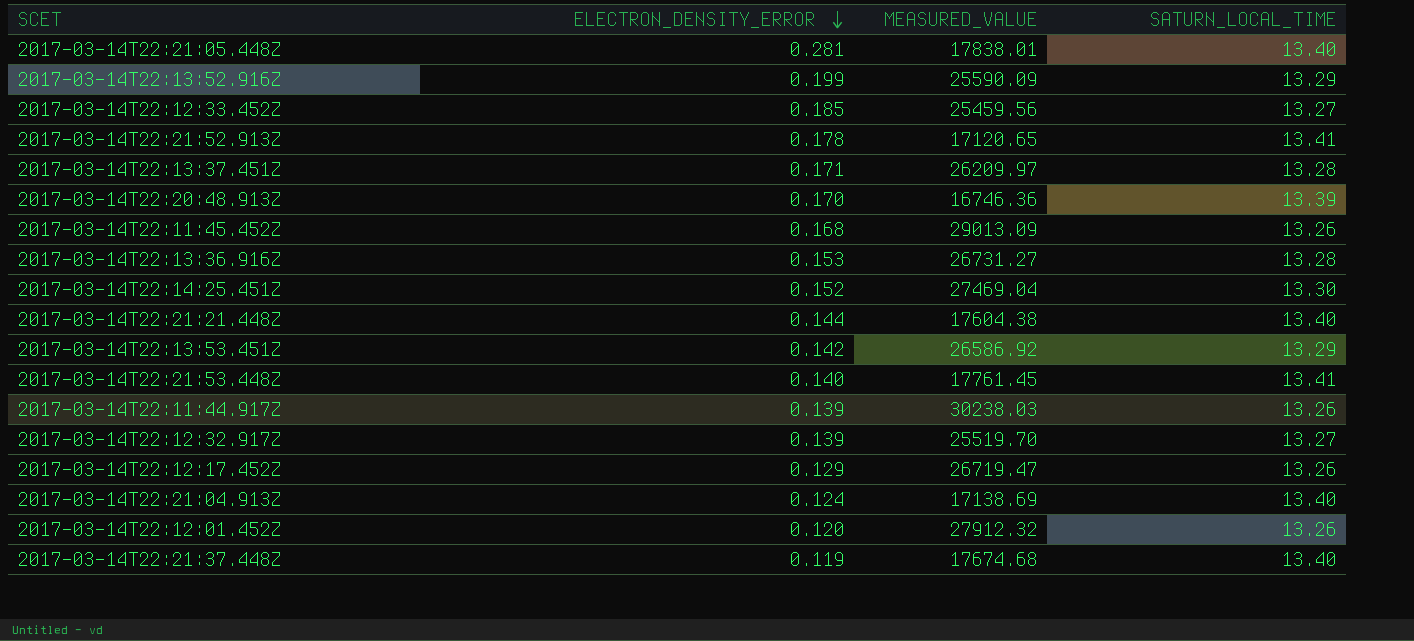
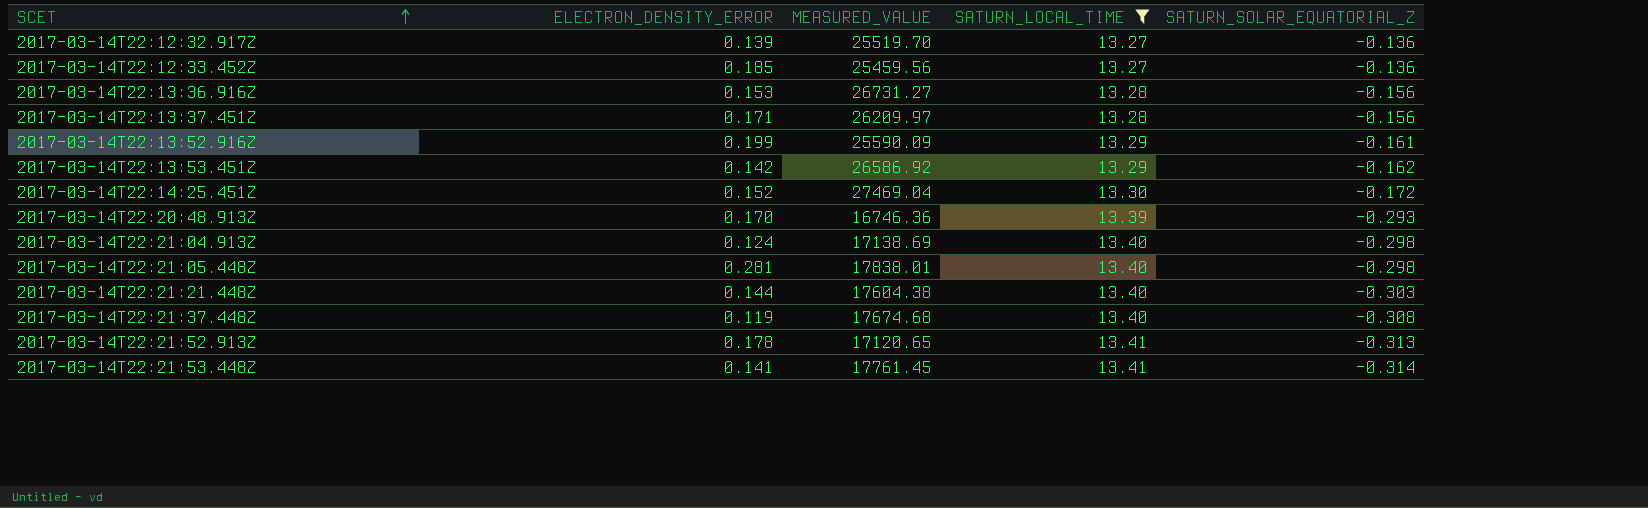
filter: none -> SATURN_LOCAL_TIME != 13.26
row order: ELECTRON_DENSITY_ERROR descending -> SCET ascending
column SATURN_SOLAR_EQUATORIAL_Z | position: none -> 5
2017-03-14T22:21:53.448Z | ELECTRON_DENSITY_ERROR: 0.140 -> 0.141

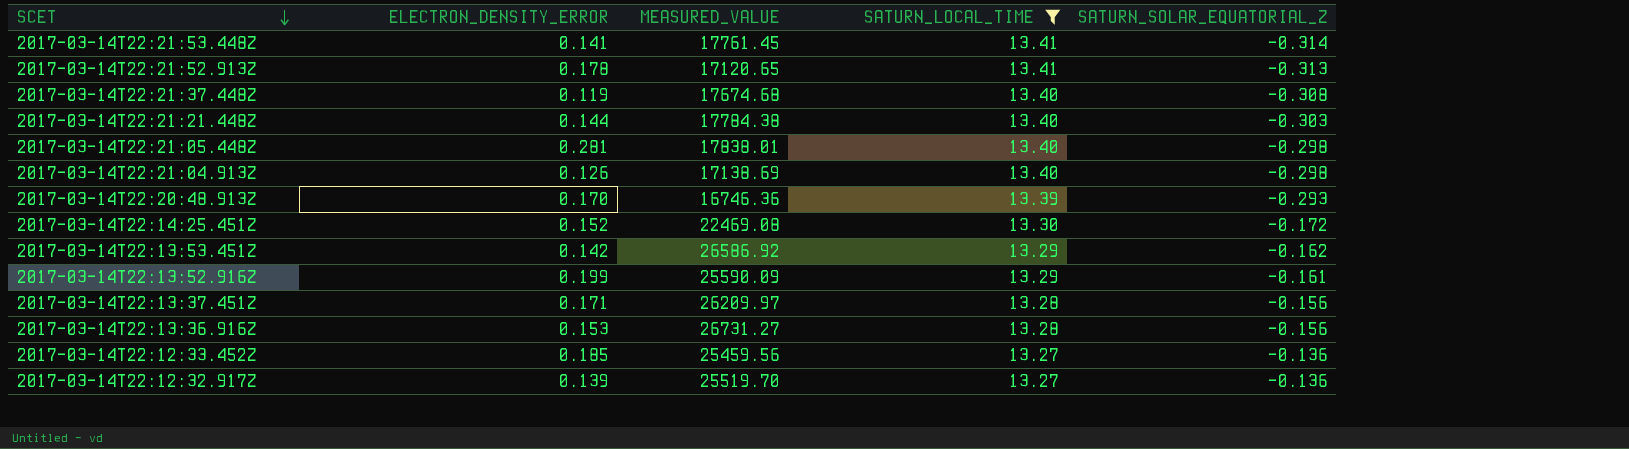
row order: SCET ascending -> SCET descending
2017-03-14T22:21:21.448Z | MEASURED_VALUE: 17604.38 -> 17784.38
2017-03-14T22:21:04.913Z | ELECTRON_DENSITY_ERROR: 0.124 -> 0.126
2017-03-14T22:14:25.451Z | MEASURED_VALUE: 27469.04 -> 22469.08

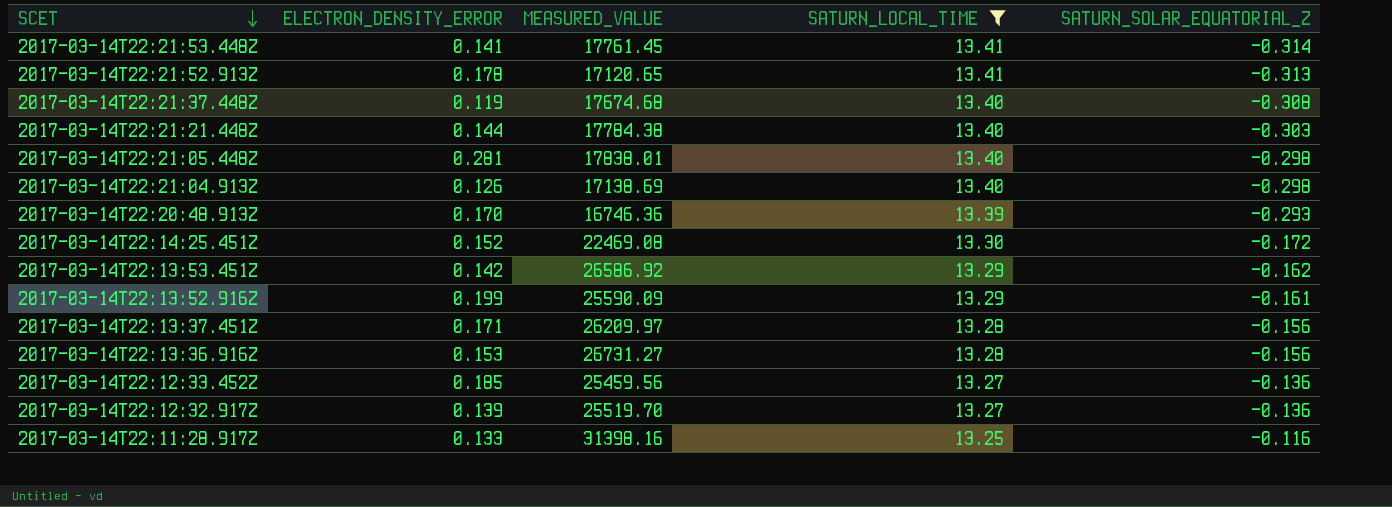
row 2017-03-14T22:11:28.917Z: none -> 0.133 | 31398.16 | 13.25 | -0.116

